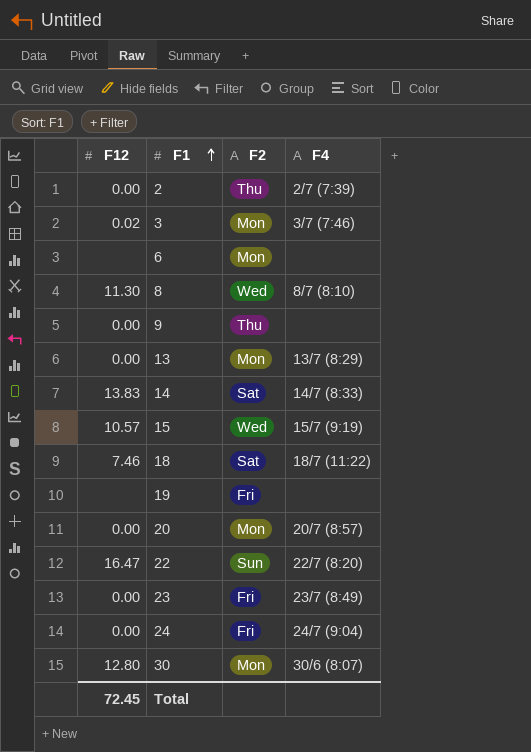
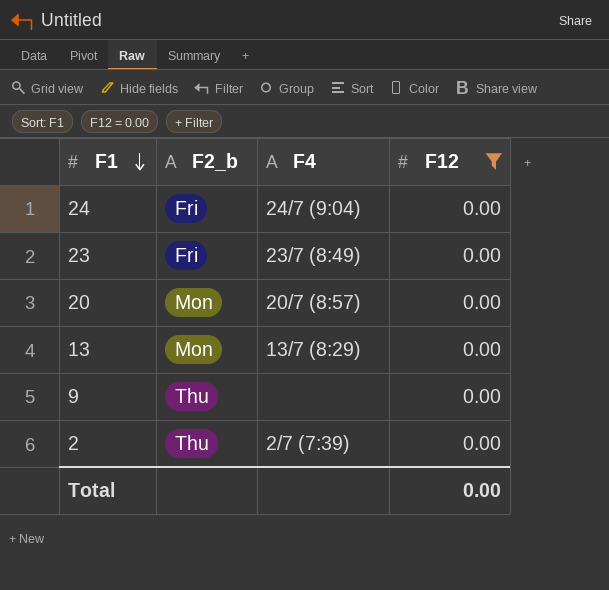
filter: none -> F12 = 0.00
row order: F1 ascending -> F1 descending
column name: F2 -> F2_b
column F12 | position: 1 -> 4
Total | F12: 72.45 -> 0.00

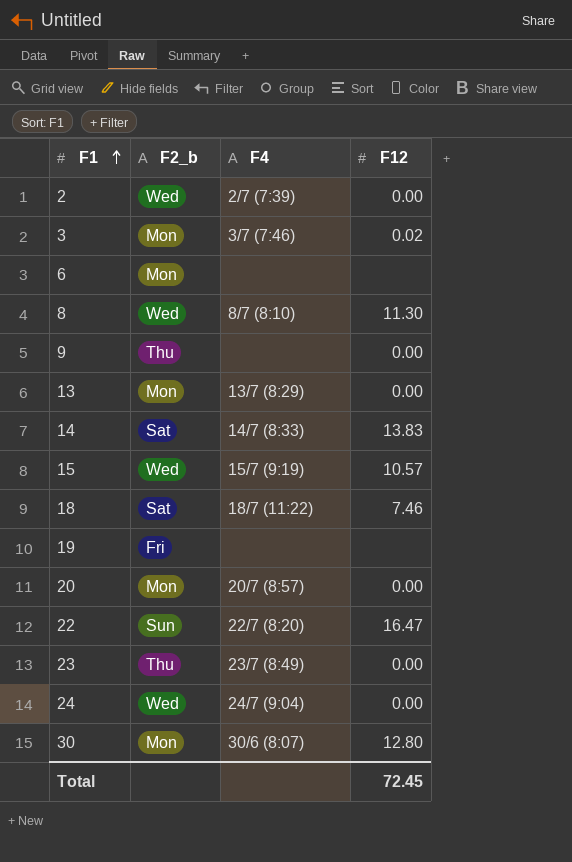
filter: F12 = 0.00 -> none
row order: F1 descending -> F1 ascending
2 | F2_b: Thu -> Wed
23 | F2_b: Fri -> Thu
24 | F2_b: Fri -> Wed
Total | F12: 0.00 -> 72.45

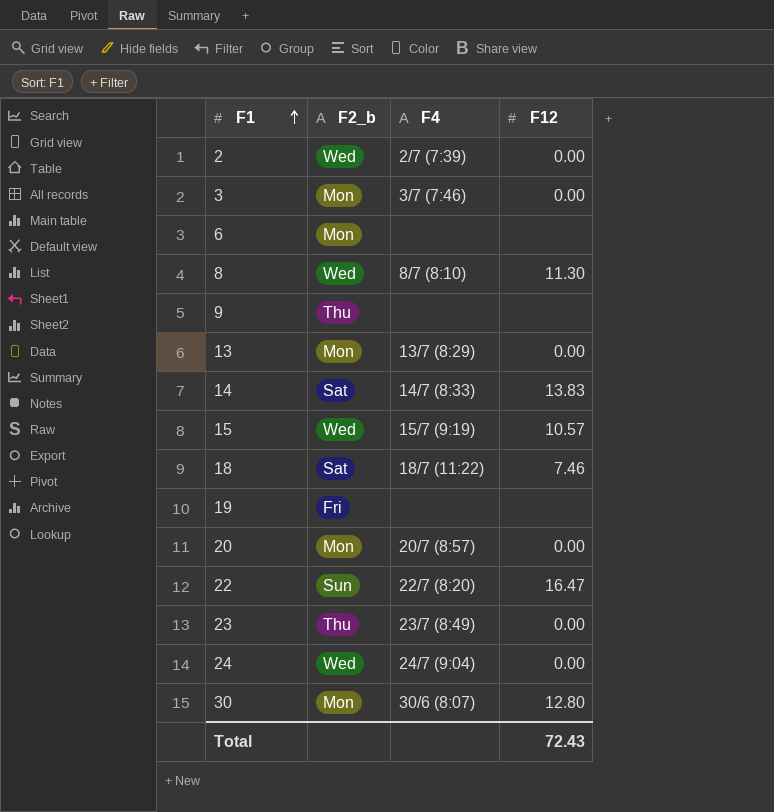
3 | F12: 0.02 -> 0.00
9 | F12: 0.00 -> none
Total | F12: 72.45 -> 72.43

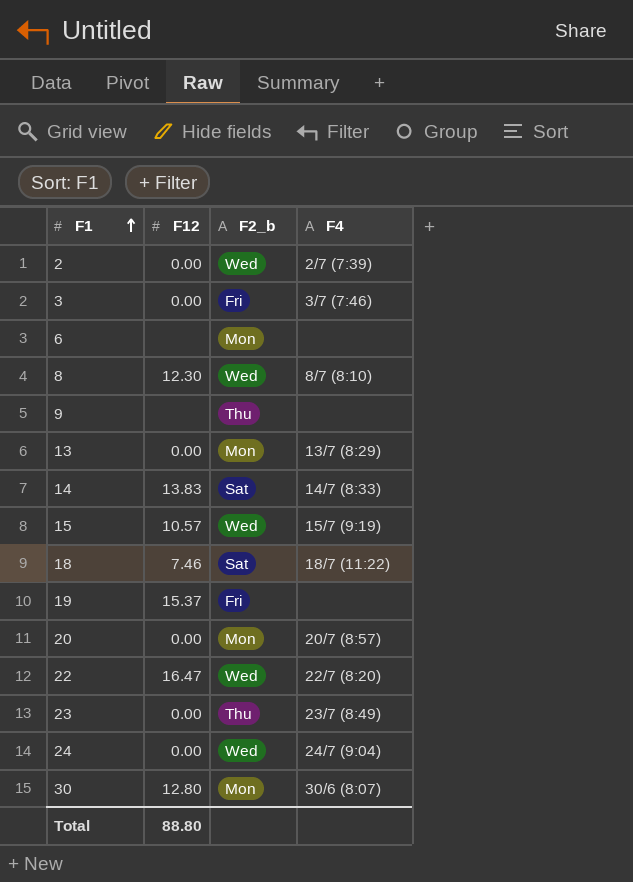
column F12 | position: 4 -> 2
3 | F2_b: Mon -> Fri
8 | F12: 11.30 -> 12.30
19 | F12: none -> 15.37
22 | F2_b: Sun -> Wed
Total | F12: 72.43 -> 88.80

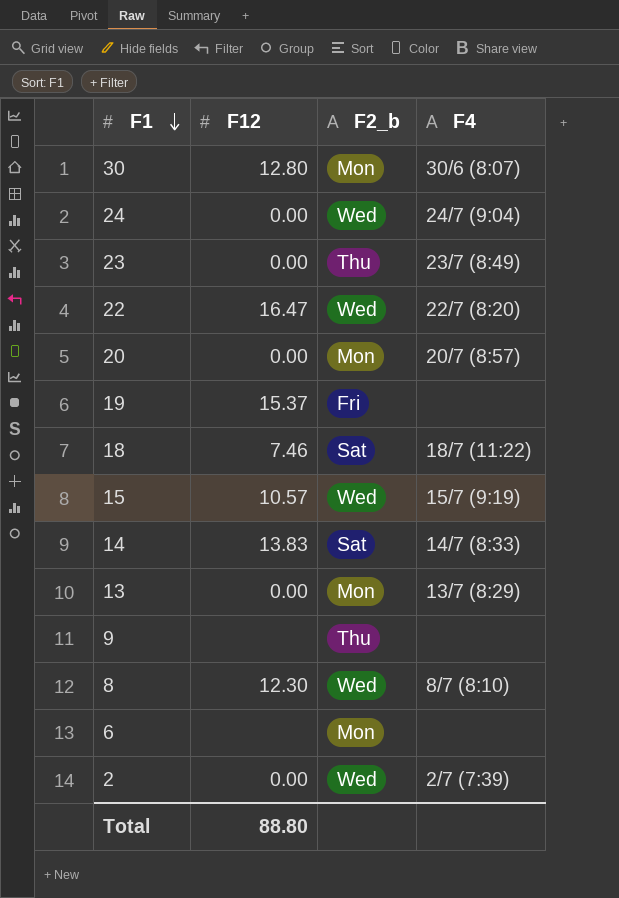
row order: F1 ascending -> F1 descending
row 3: 0.00 | Fri | 3/7 (7:46) -> none

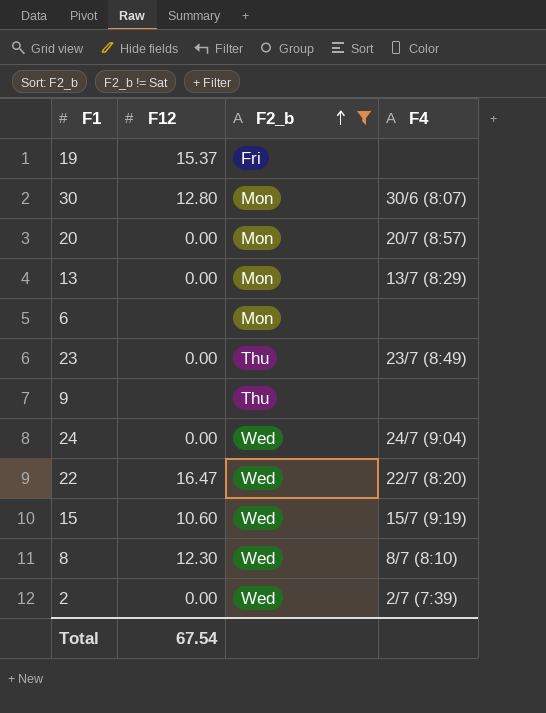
filter: none -> F2_b != Sat
row order: F1 descending -> F2_b ascending
15 | F12: 10.57 -> 10.60
Total | F12: 88.80 -> 67.54

